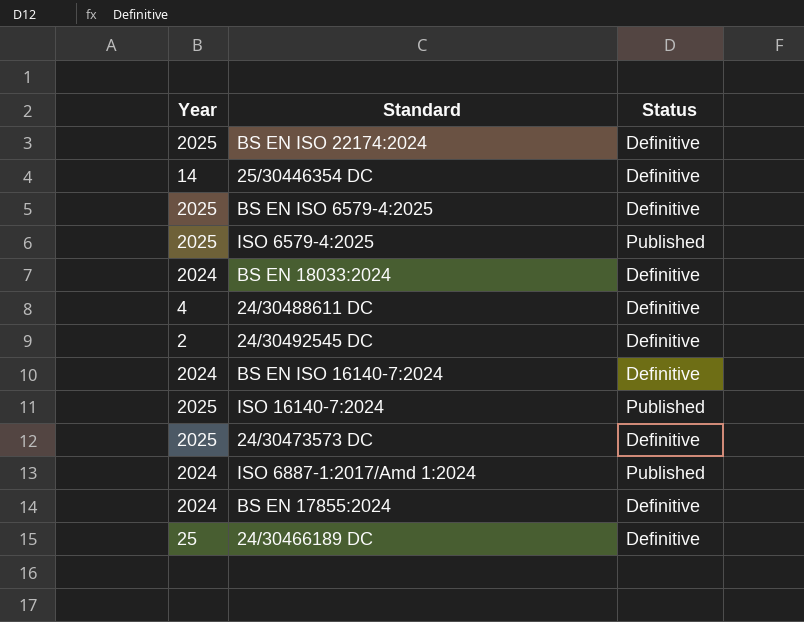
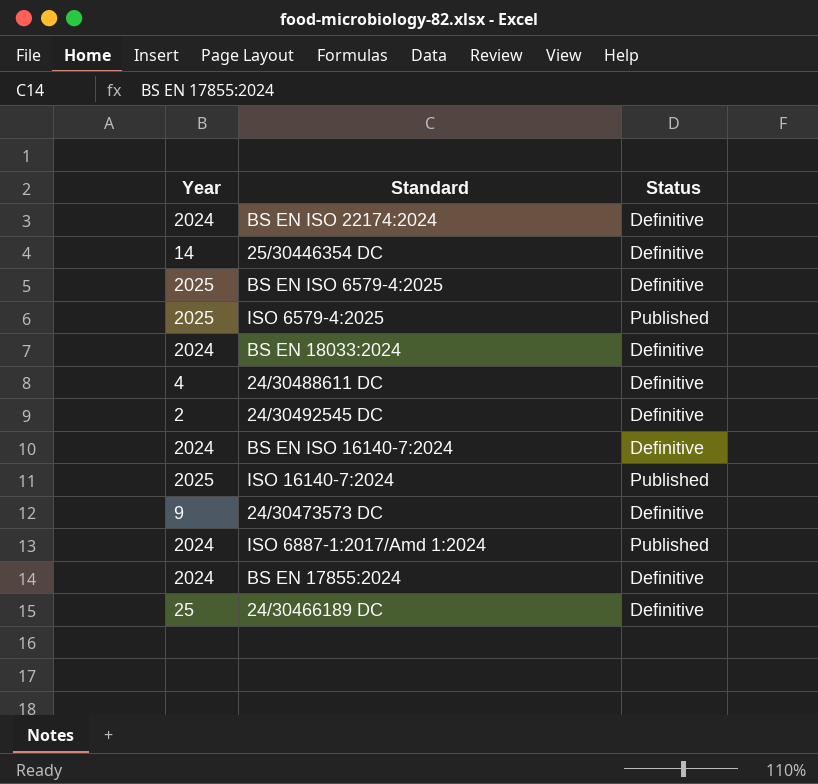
BS EN ISO 22174:2024 | Year: 2025 -> 2024
24/30473573 DC | Year: 2025 -> 9

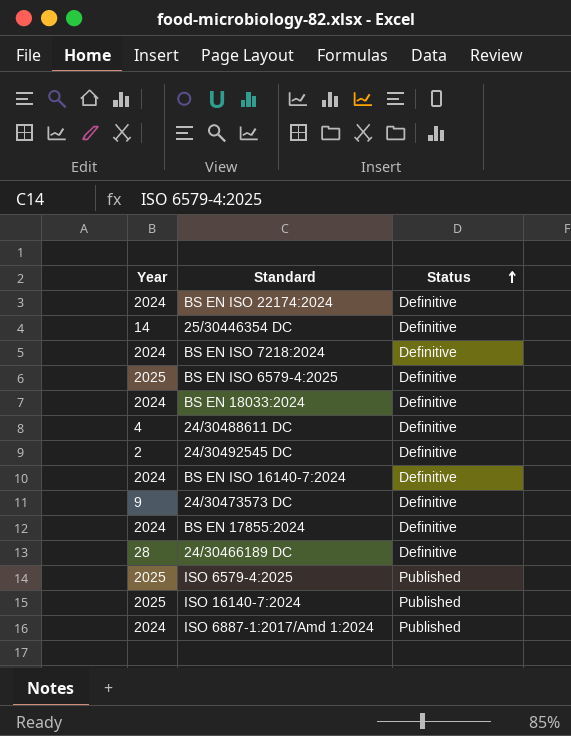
row order: none -> Status ascending
row BS EN ISO 7218:2024: none -> 2024 | Definitive
24/30466189 DC | Year: 25 -> 28

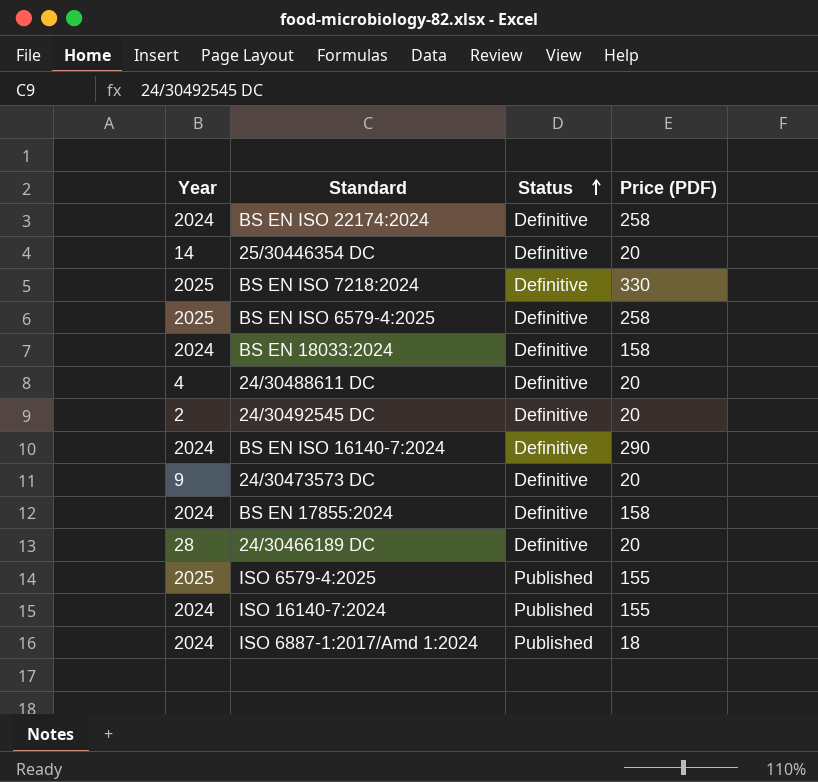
column Price (PDF) | position: none -> 4
BS EN ISO 7218:2024 | Year: 2024 -> 2025
ISO 16140-7:2024 | Year: 2025 -> 2024

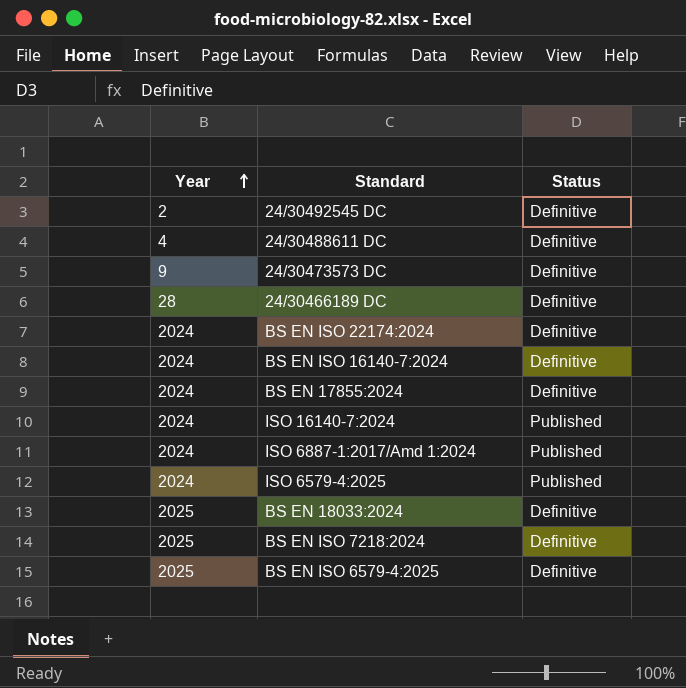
row order: Status ascending -> Year ascending
column Price (PDF) | position: 4 -> none
row 25/30446354 DC: 14 | Definitive | 20 -> none
ISO 6579-4:2025 | Year: 2025 -> 2024
BS EN 18033:2024 | Year: 2024 -> 2025

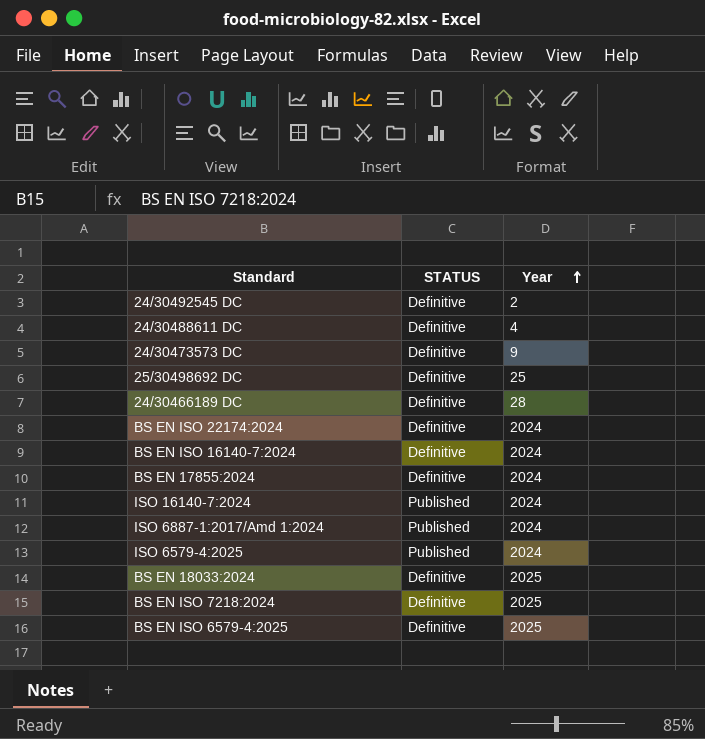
column name: Status -> STATUS
column Year | position: 1 -> 3
row 25/30498692 DC: none -> Definitive | 25

